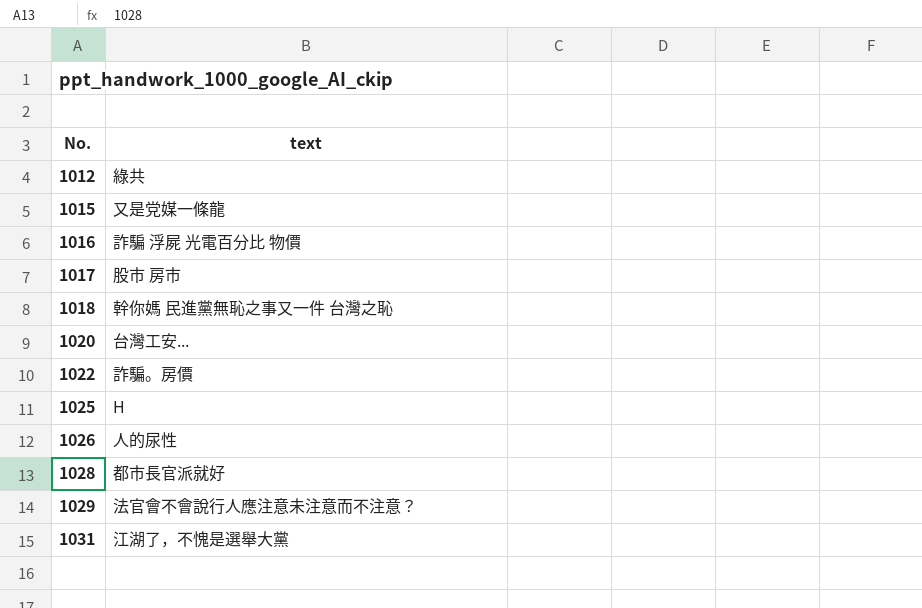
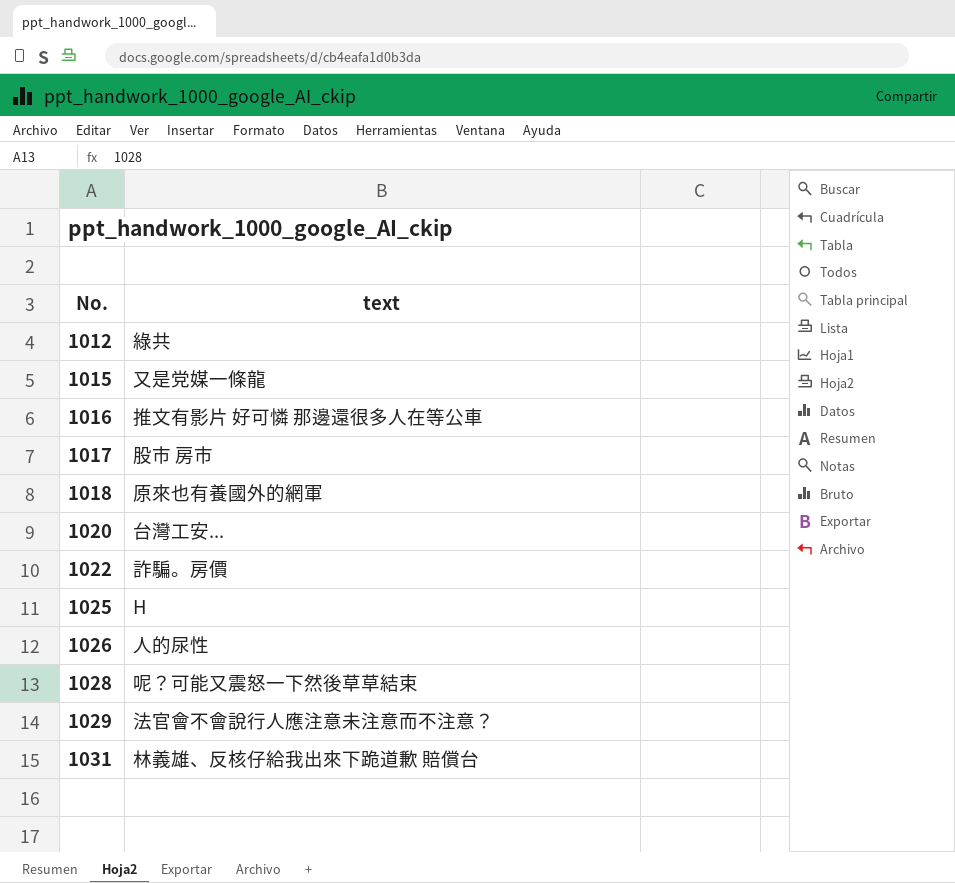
1016 | text: 詐騙 浮屍 光電百分比 物價 -> 推文有影片 好可憐 那邊還很多人在等公車
1018 | text: 幹你媽 民進黨無恥之事又一件 台灣之恥 -> 原來也有養國外的網軍
1028 | text: 都市長官派就好 -> 呢？可能又震怒一下然後草草結束
1031 | text: 江湖了，不愧是選舉大黨 -> 林義雄、反核仔給我出來下跪道歉 賠償台

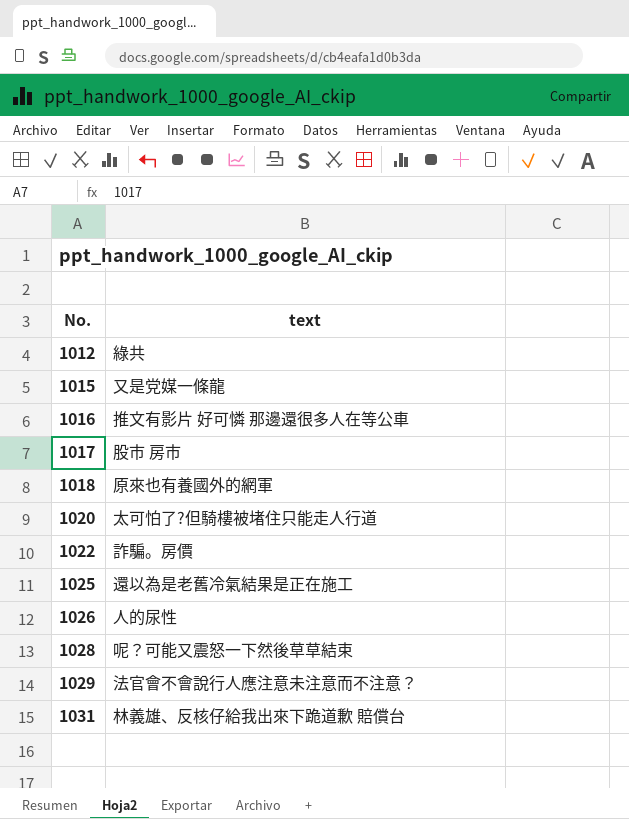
1020 | text: 台灣工安... -> 太可怕了?但騎樓被堵住只能走人行道
1025 | text: H -> 還以為是老舊冷氣結果是正在施工

